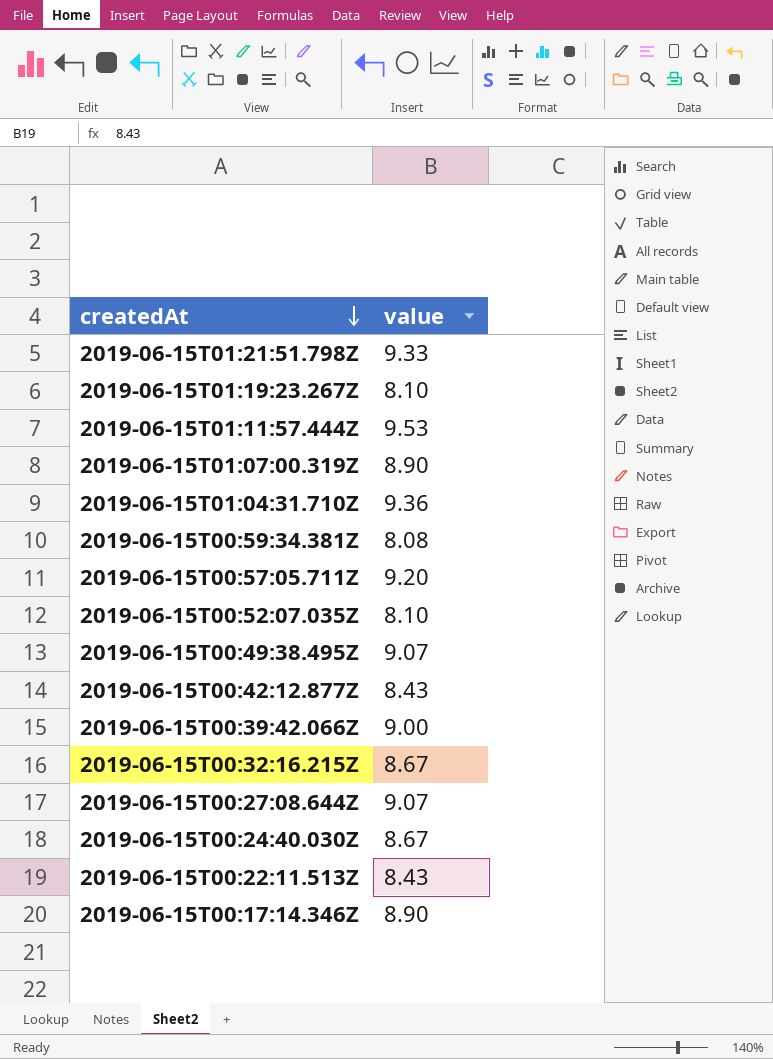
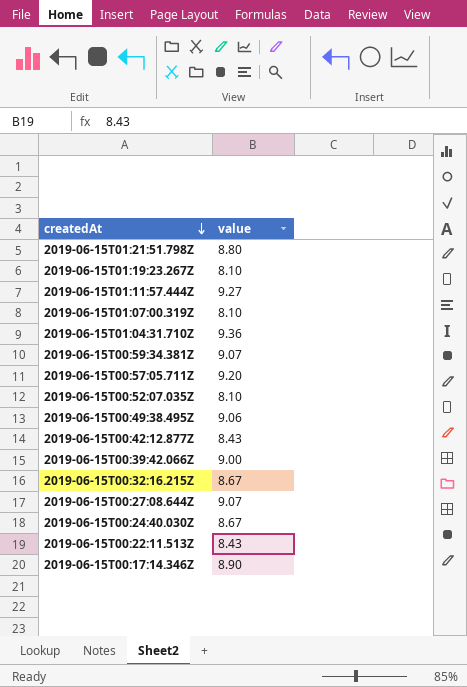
2019-06-15T01:21:51.798Z | value: 9.33 -> 8.80
2019-06-15T01:11:57.444Z | value: 9.53 -> 9.27
2019-06-15T01:07:00.319Z | value: 8.90 -> 8.10
2019-06-15T00:59:34.381Z | value: 8.08 -> 9.07
2019-06-15T00:49:38.495Z | value: 9.07 -> 9.06

